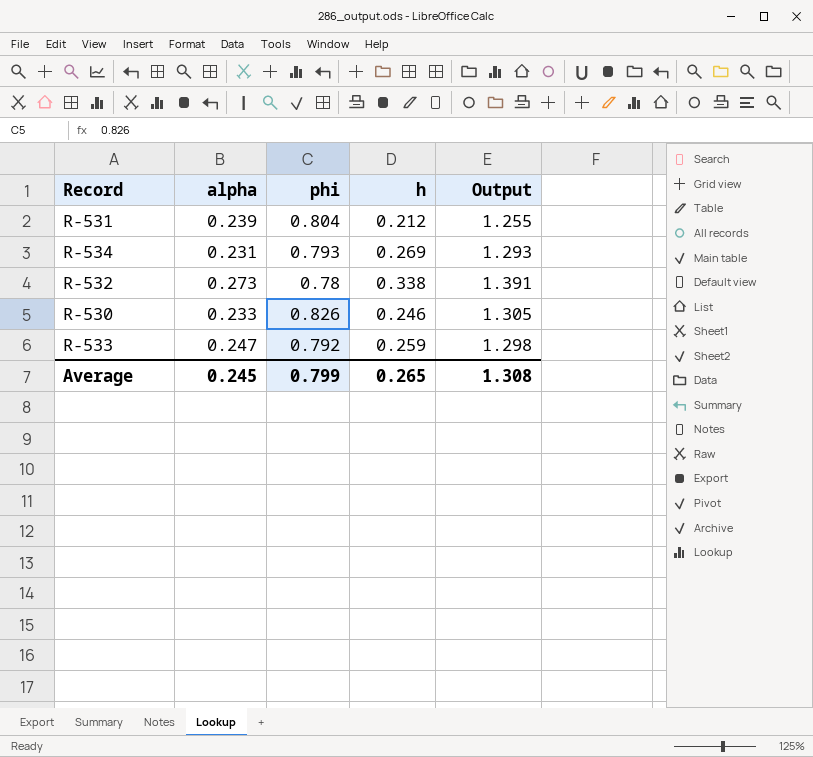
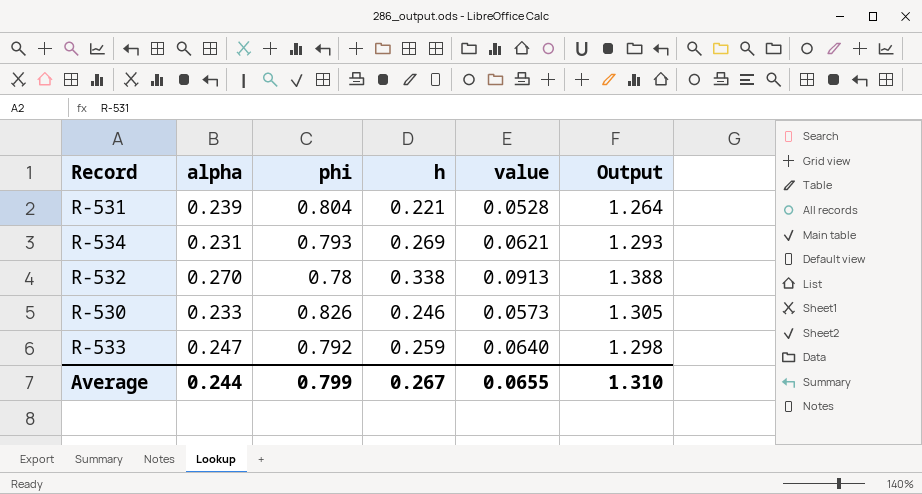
column value | formula: none -> [alpha] * [h]
R-531 | h: 0.212 -> 0.221
R-531 | Output: 1.255 -> 1.264
R-532 | alpha: 0.273 -> 0.270
R-532 | Output: 1.391 -> 1.388
Average | alpha: 0.245 -> 0.244
Average | h: 0.265 -> 0.267
Average | Output: 1.308 -> 1.310

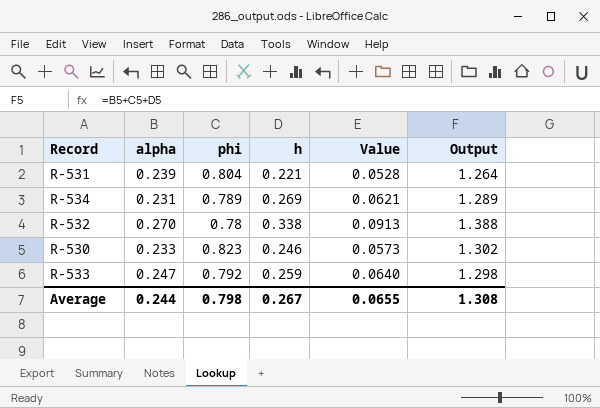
column name: value -> Value
R-534 | phi: 0.793 -> 0.789
R-534 | Output: 1.293 -> 1.289
R-530 | phi: 0.826 -> 0.823
R-530 | Output: 1.305 -> 1.302
Average | phi: 0.799 -> 0.798
Average | Output: 1.310 -> 1.308

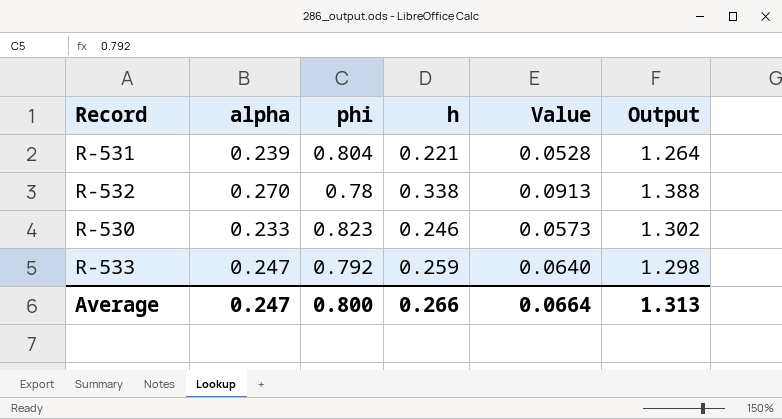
row R-534: 0.231 | 0.789 | 0.269 | 0.0621 | 1.289 -> none
Average | alpha: 0.244 -> 0.247
Average | phi: 0.798 -> 0.800
Average | h: 0.267 -> 0.266
Average | Value: 0.0655 -> 0.0664
Average | Output: 1.308 -> 1.313

